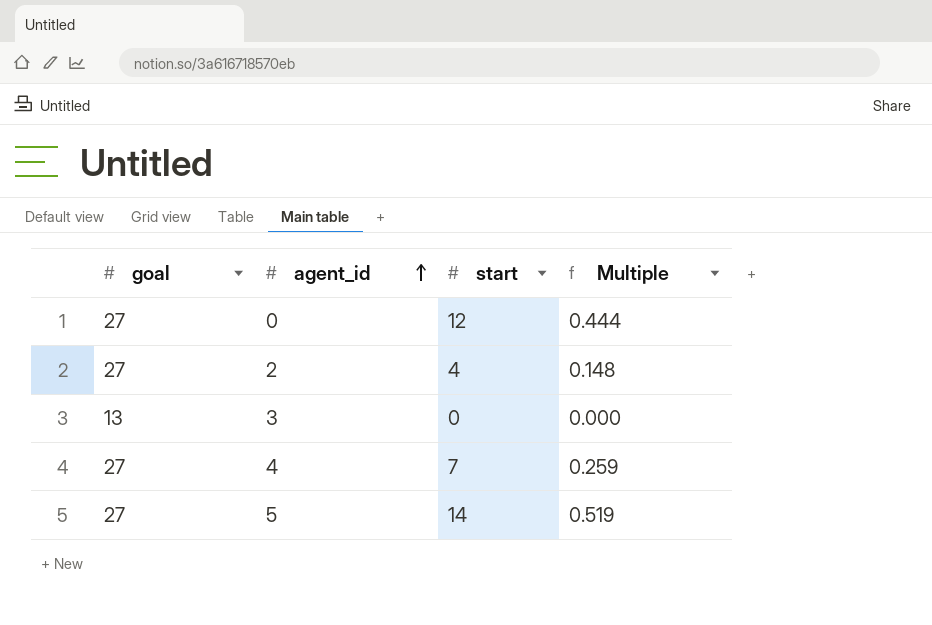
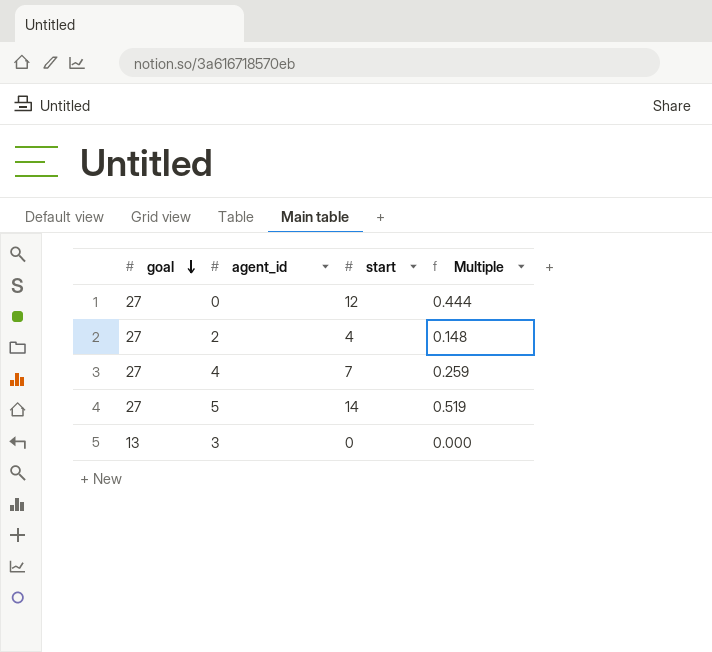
row order: agent_id ascending -> goal descending

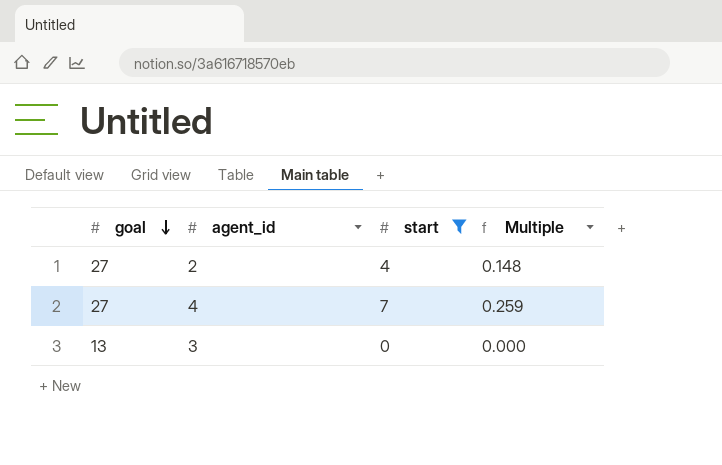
filter: none -> start <= 7

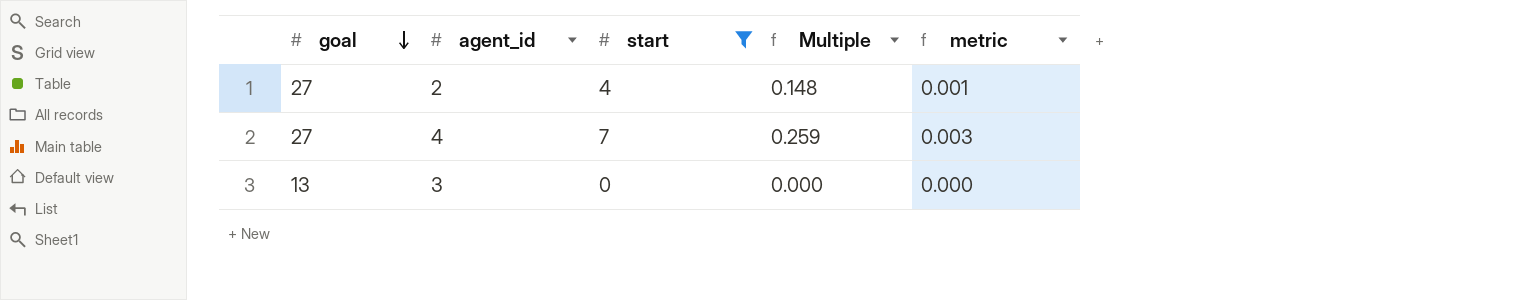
column metric | formula: none -> [Multiple] * 0.01

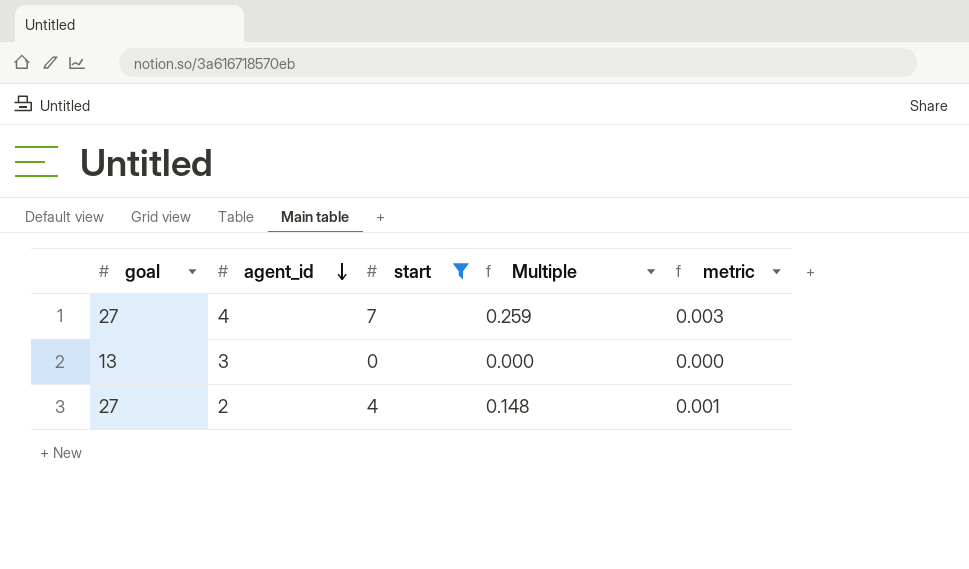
row order: goal descending -> agent_id descending

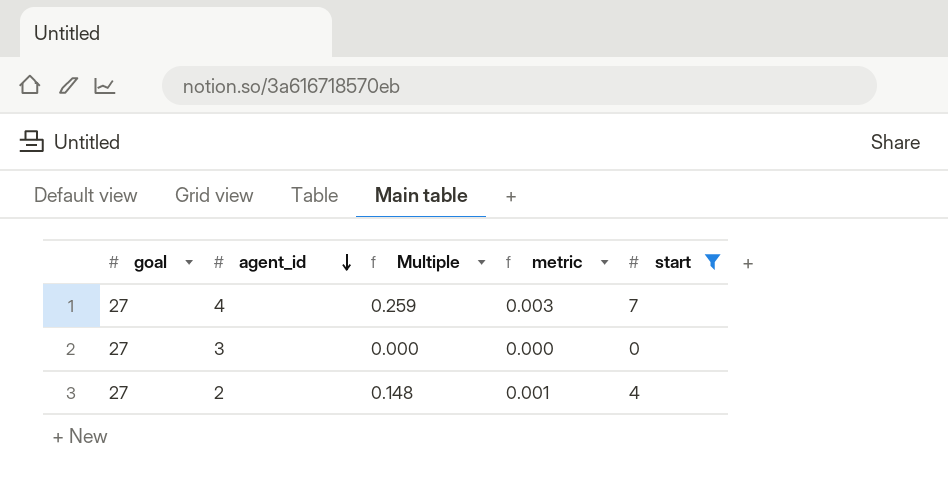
column start | position: 3 -> 5
3 | goal: 13 -> 27

